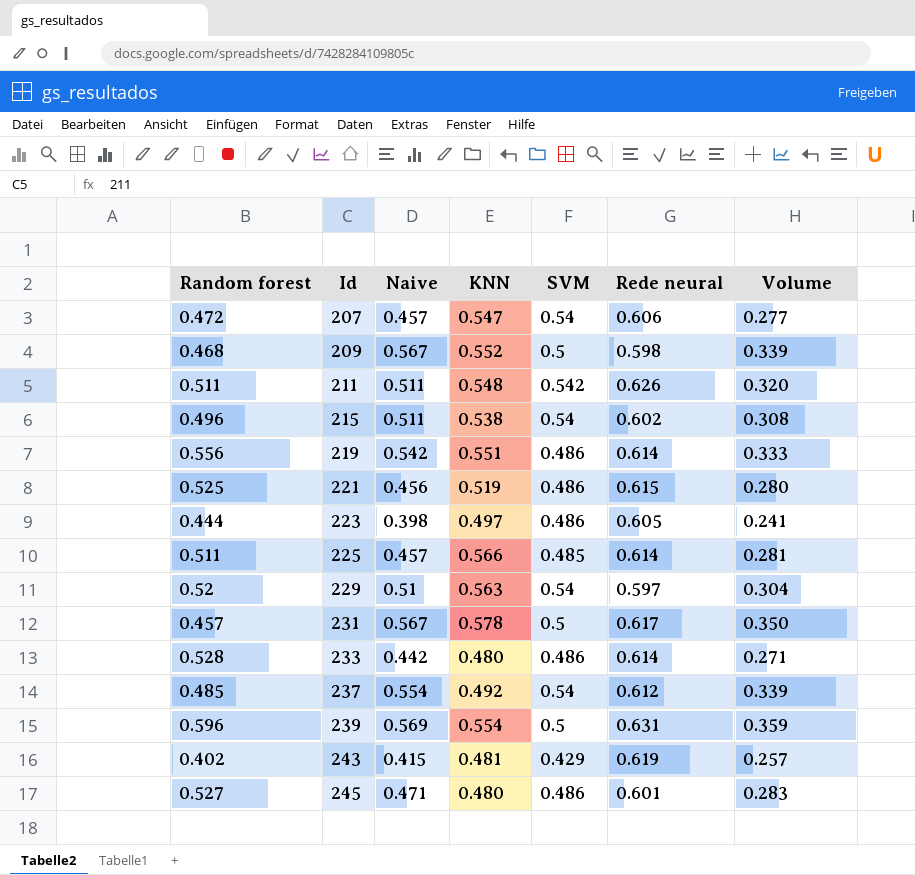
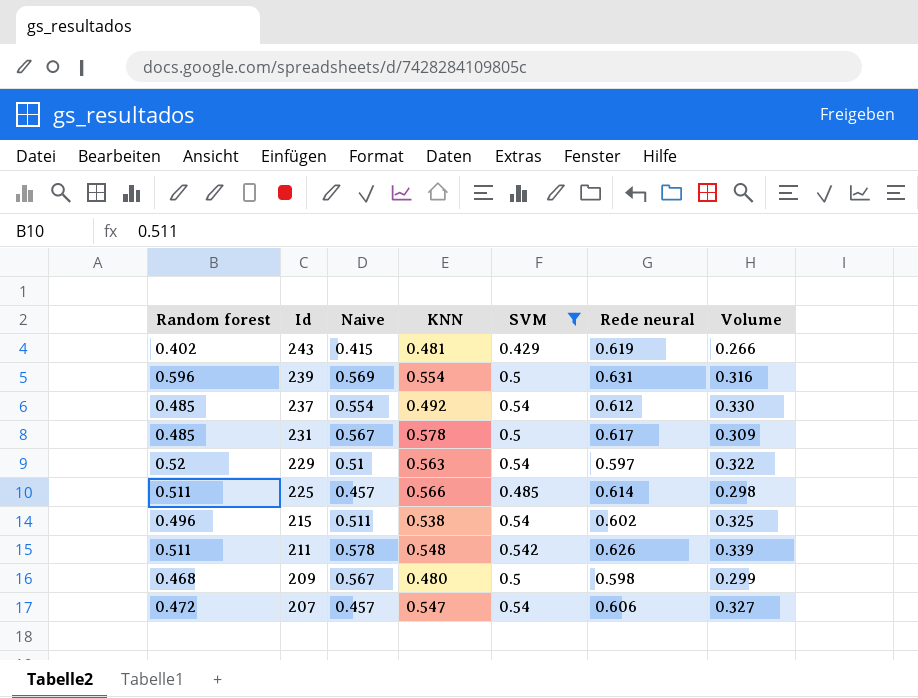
filter: none -> SVM != 0.486
row order: Id ascending -> Id descending
column Volume | formula: [Naive] * [Rede neural] -> [SVM] * [Rede neural]
231 | Random forest: 0.457 -> 0.485
211 | Naive: 0.511 -> 0.578
209 | KNN: 0.552 -> 0.480

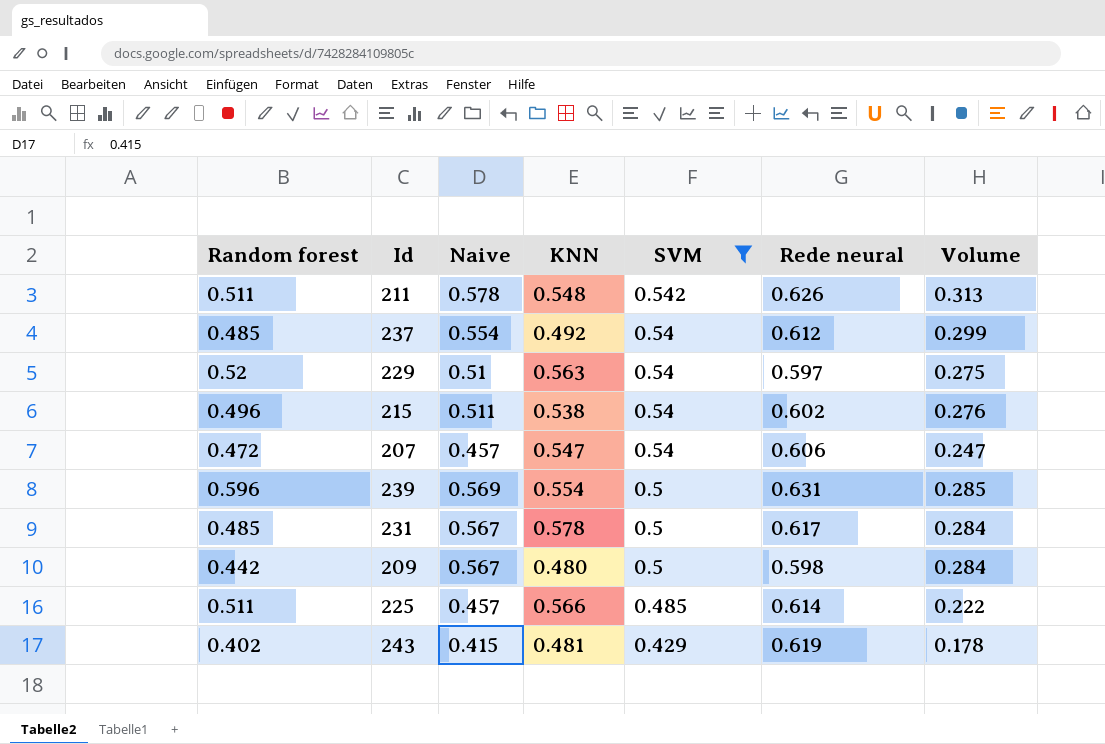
row order: Id descending -> SVM descending
column Volume | formula: [SVM] * [Rede neural] -> [Naive] * [SVM]
209 | Random forest: 0.468 -> 0.442

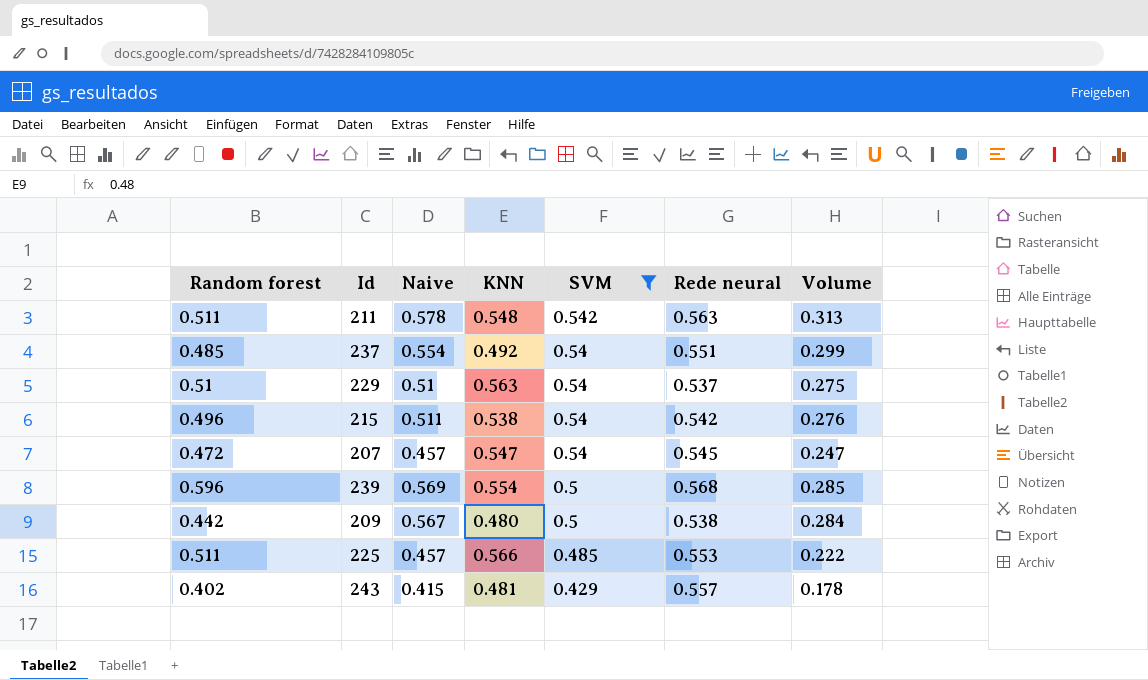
row 231: 0.485 | 0.567 | 0.578 | 0.5 | 0.617 | 0.284 -> none
211 | Rede neural: 0.626 -> 0.563
237 | Rede neural: 0.612 -> 0.551
229 | Random forest: 0.52 -> 0.51
229 | Rede neural: 0.597 -> 0.537
215 | Rede neural: 0.602 -> 0.542
207 | Rede neural: 0.606 -> 0.545
239 | Rede neural: 0.631 -> 0.568
209 | Rede neural: 0.598 -> 0.538
225 | Rede neural: 0.614 -> 0.553
243 | Rede neural: 0.619 -> 0.557

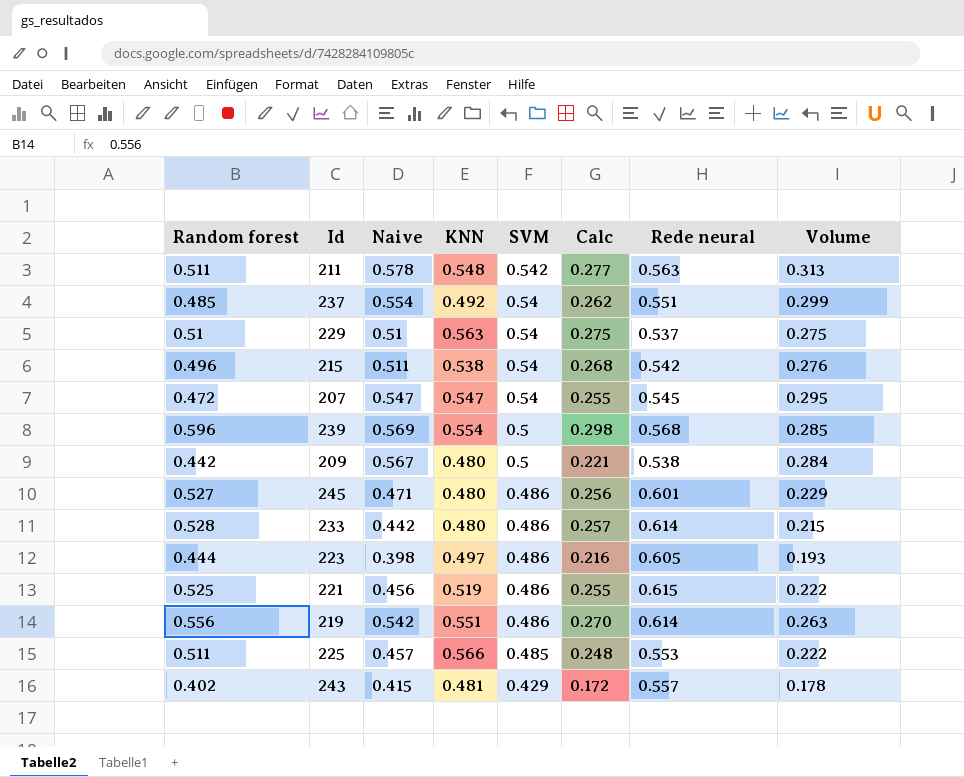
filter: SVM != 0.486 -> none
column Calc | formula: none -> [Random forest] * [SVM]
207 | Naive: 0.457 -> 0.547
207 | Volume: 0.247 -> 0.295

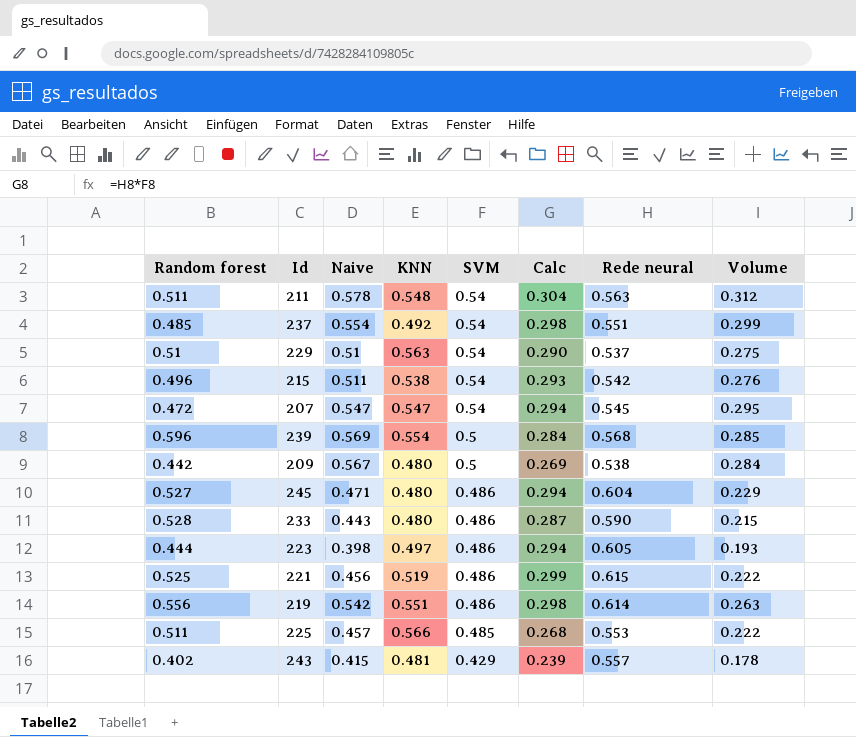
column Calc | formula: [Random forest] * [SVM] -> [SVM] * [Rede neural]
211 | SVM: 0.542 -> 0.54
211 | Volume: 0.313 -> 0.312
245 | Rede neural: 0.601 -> 0.604
233 | Naive: 0.442 -> 0.443
233 | Rede neural: 0.614 -> 0.590

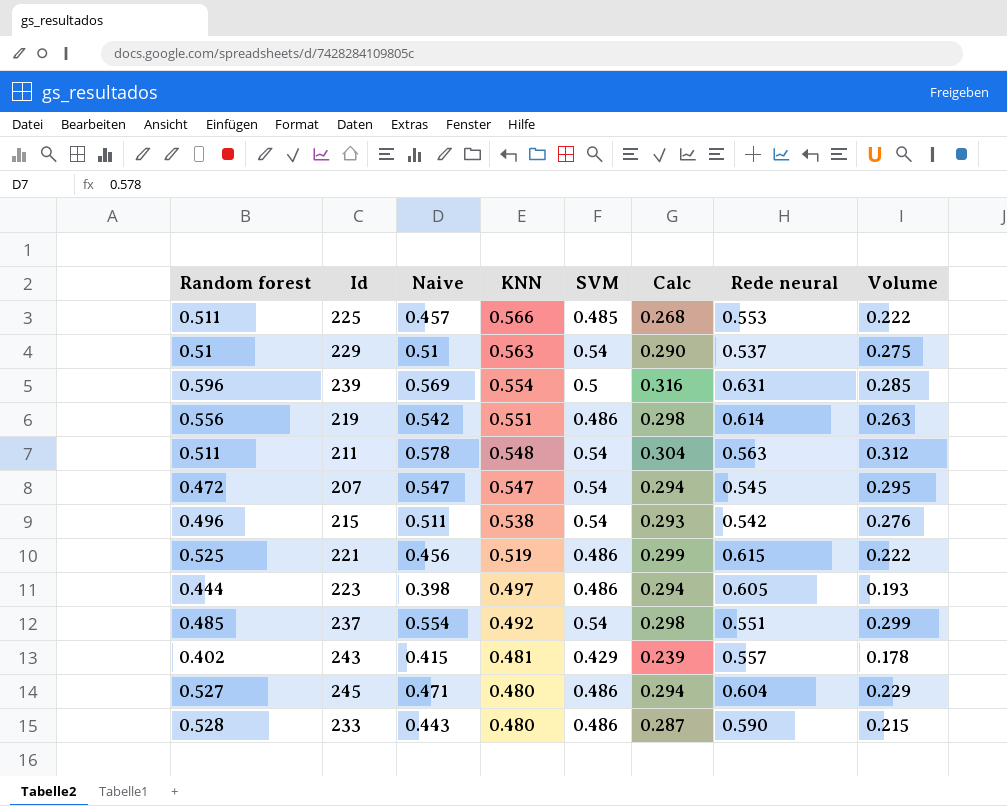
row order: SVM descending -> KNN descending
row 209: 0.442 | 0.567 | 0.480 | 0.5 | 0.269 | 0.538 | 0.284 -> none
239 | Calc: 0.284 -> 0.316
239 | Rede neural: 0.568 -> 0.631

